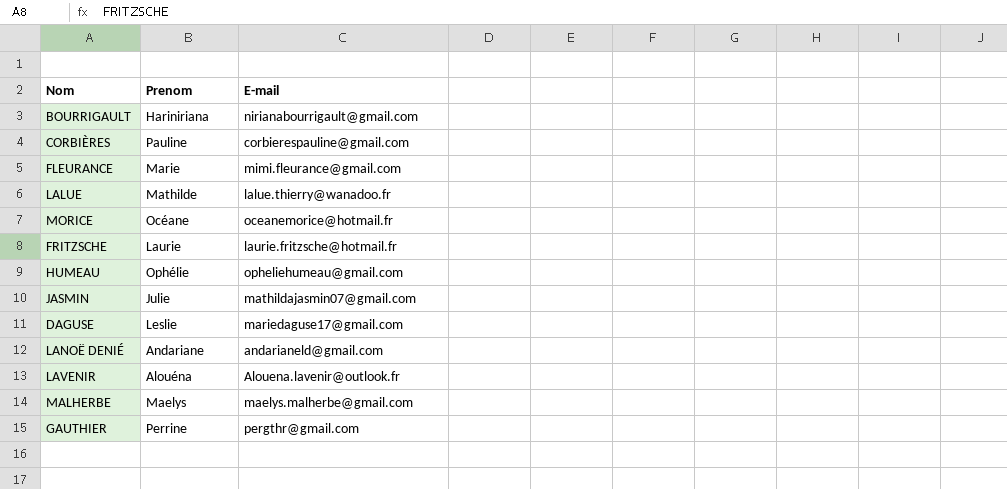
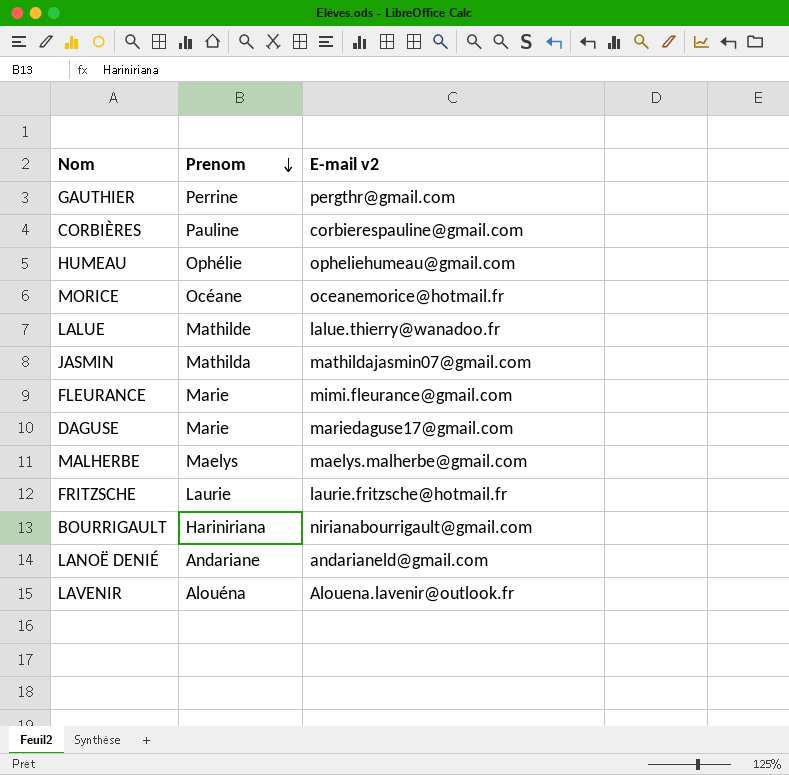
row order: none -> Prenom descending
column name: E-mail -> E-mail v2
JASMIN | Prenom: Julie -> Mathilda
DAGUSE | Prenom: Leslie -> Marie

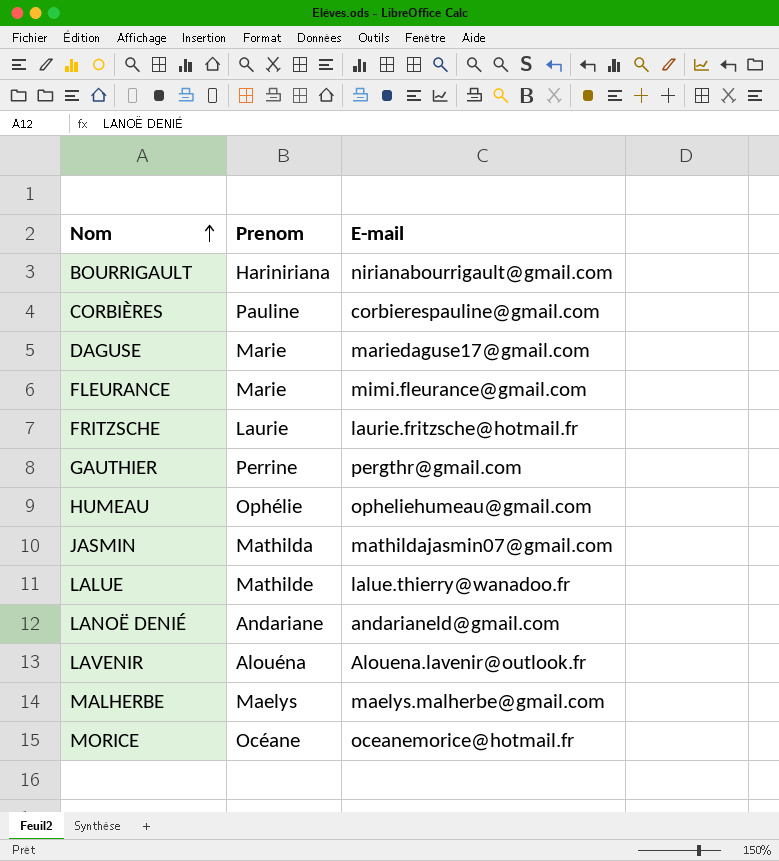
row order: Prenom descending -> Nom ascending
column name: E-mail v2 -> E-mail

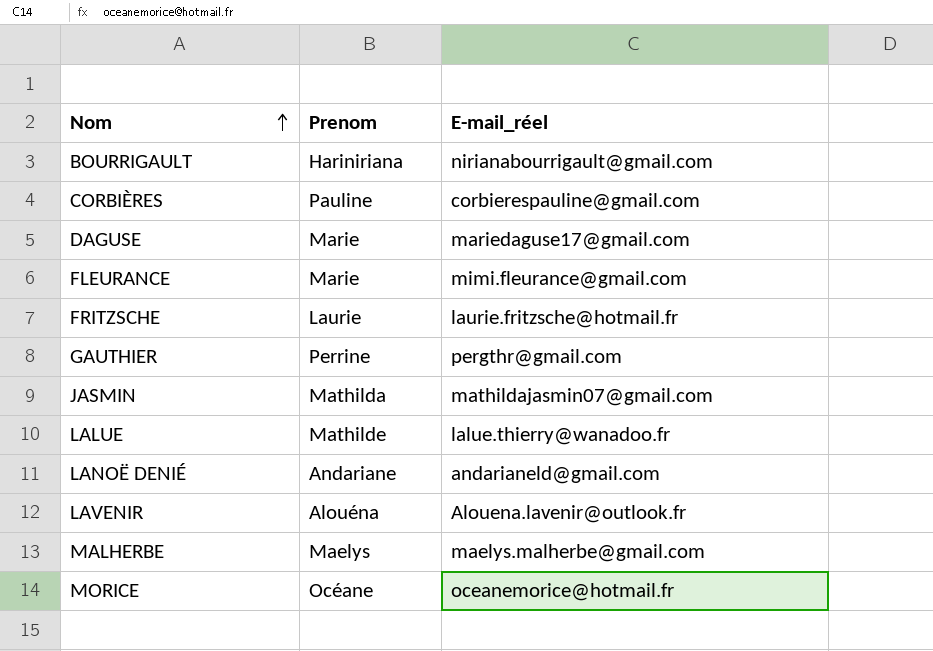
column name: E-mail -> E-mail_réel
row HUMEAU: Ophélie | opheliehumeau@gmail.com -> none

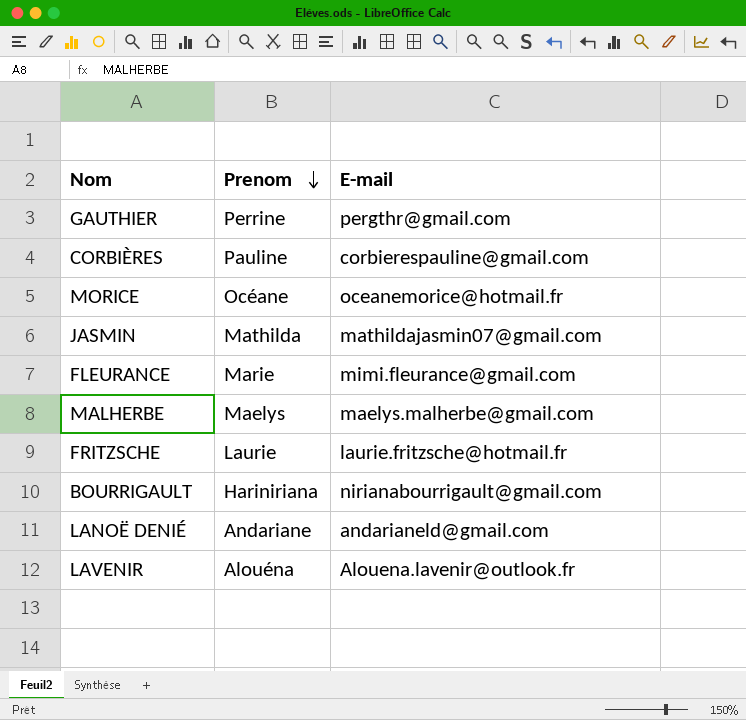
row order: Nom ascending -> Prenom descending
column name: E-mail_réel -> E-mail
row DAGUSE: Marie | mariedaguse17@gmail.com -> none
row LALUE: Mathilde | lalue.thierry@wanadoo.fr -> none

